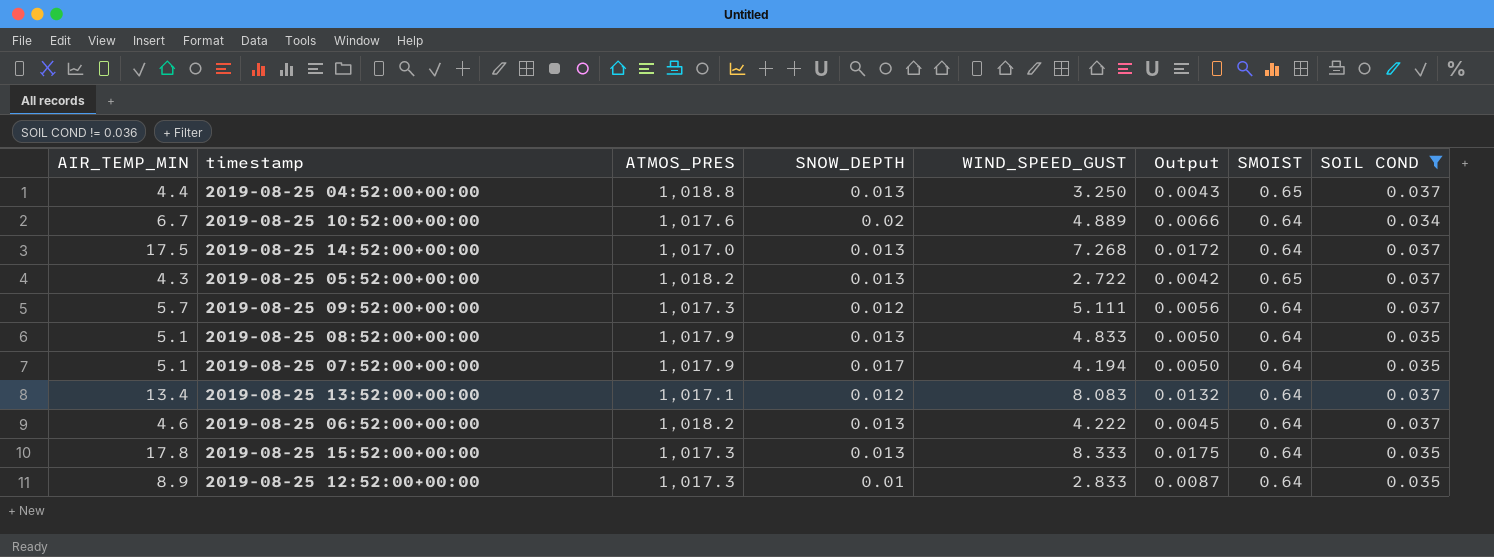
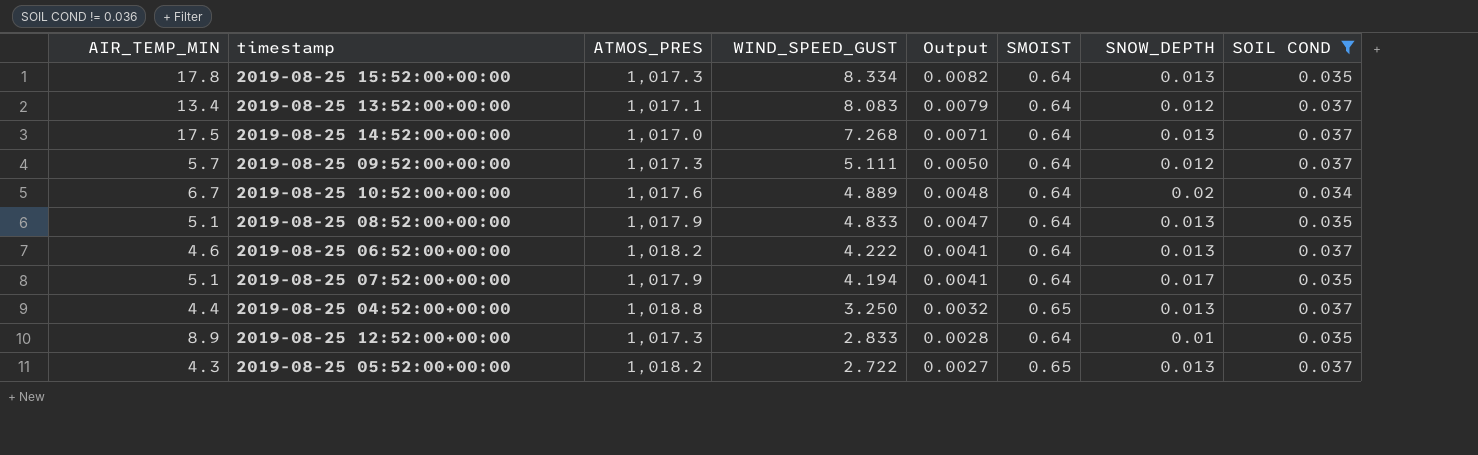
row order: none -> WIND_SPEED_GUST descending
column Output | formula: [AIR_TEMP_MIN] / [ATMOS_PRES] -> [WIND_SPEED_GUST] / [ATMOS_PRES]
column SNOW_DEPTH | position: 4 -> 7
2019-08-25 15:52:00+00:00 | WIND_SPEED_GUST: 8.333 -> 8.334

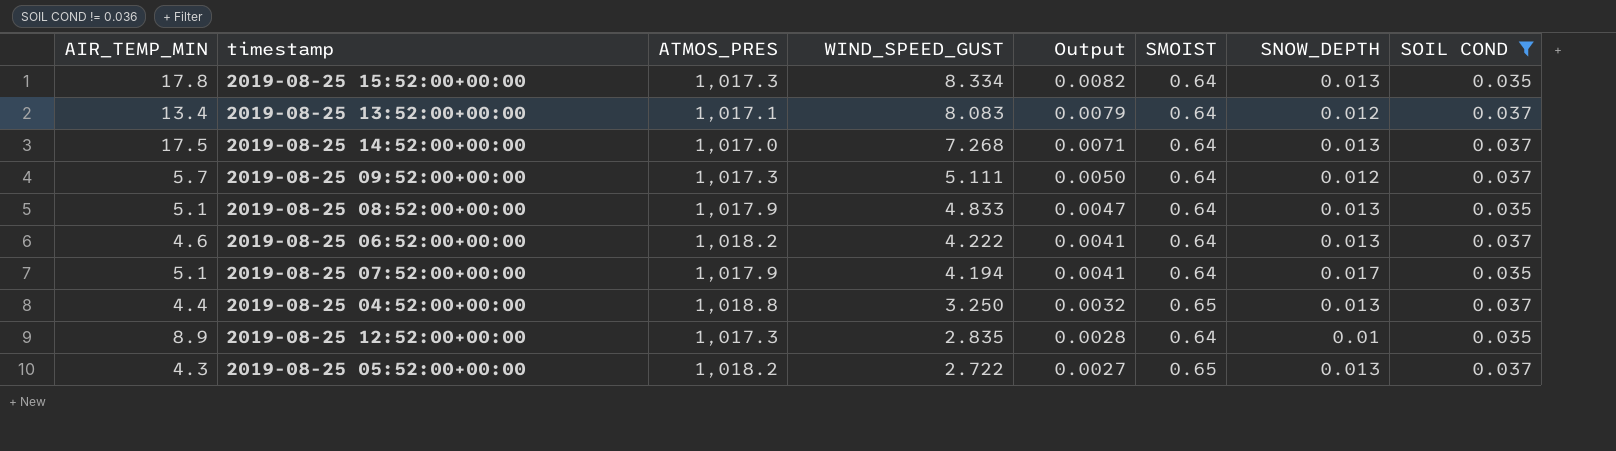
row 2019-08-25 10:52:00+00:00: 6.7 | 1,017.6 | 4.889 | 0.0048 | 0.64 | 0.02 | 0.034 -> none
2019-08-25 12:52:00+00:00 | WIND_SPEED_GUST: 2.833 -> 2.835

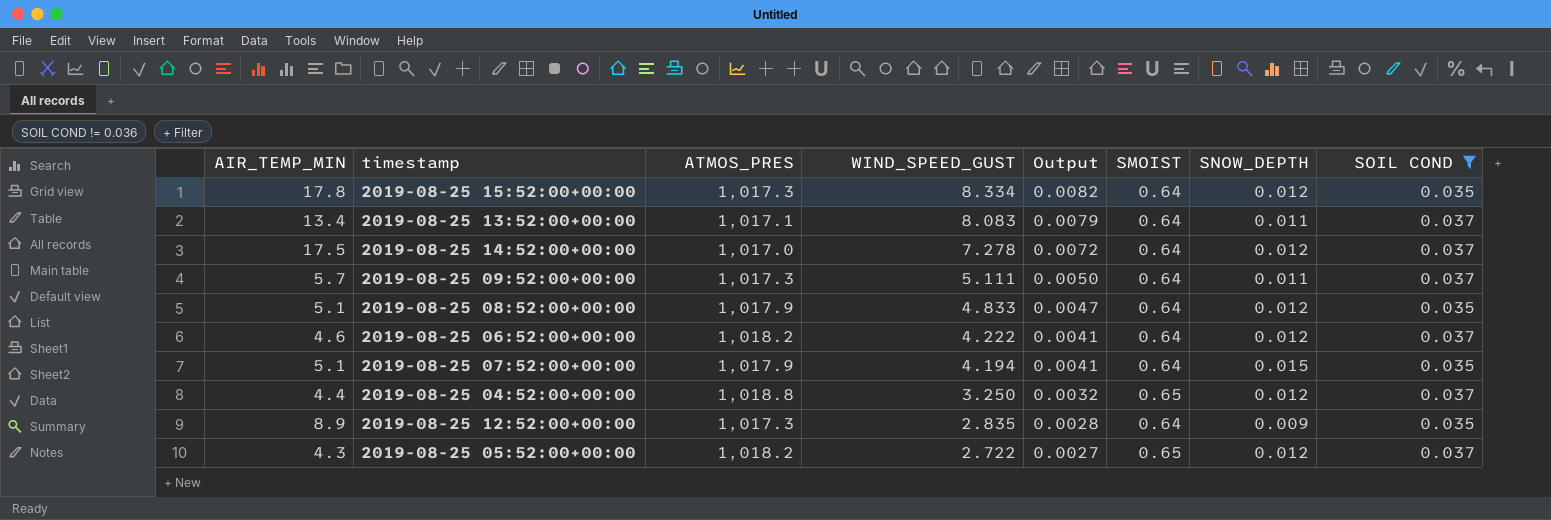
2019-08-25 15:52:00+00:00 | SNOW_DEPTH: 0.013 -> 0.012
2019-08-25 13:52:00+00:00 | SNOW_DEPTH: 0.012 -> 0.011
2019-08-25 14:52:00+00:00 | WIND_SPEED_GUST: 7.268 -> 7.278
2019-08-25 14:52:00+00:00 | Output: 0.0071 -> 0.0072
2019-08-25 14:52:00+00:00 | SNOW_DEPTH: 0.013 -> 0.012
2019-08-25 09:52:00+00:00 | SNOW_DEPTH: 0.012 -> 0.011
2019-08-25 08:52:00+00:00 | SNOW_DEPTH: 0.013 -> 0.012
2019-08-25 06:52:00+00:00 | SNOW_DEPTH: 0.013 -> 0.012
2019-08-25 07:52:00+00:00 | SNOW_DEPTH: 0.017 -> 0.015
2019-08-25 04:52:00+00:00 | SNOW_DEPTH: 0.013 -> 0.012
2019-08-25 12:52:00+00:00 | SNOW_DEPTH: 0.01 -> 0.009
2019-08-25 05:52:00+00:00 | SNOW_DEPTH: 0.013 -> 0.012

